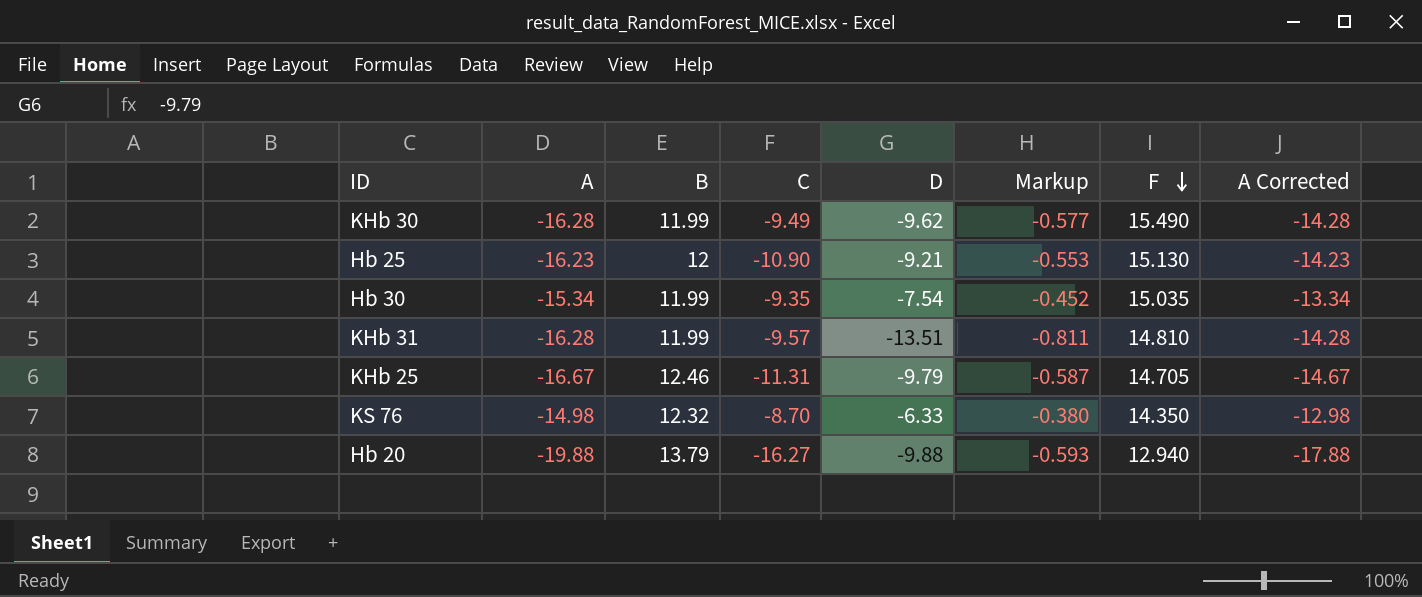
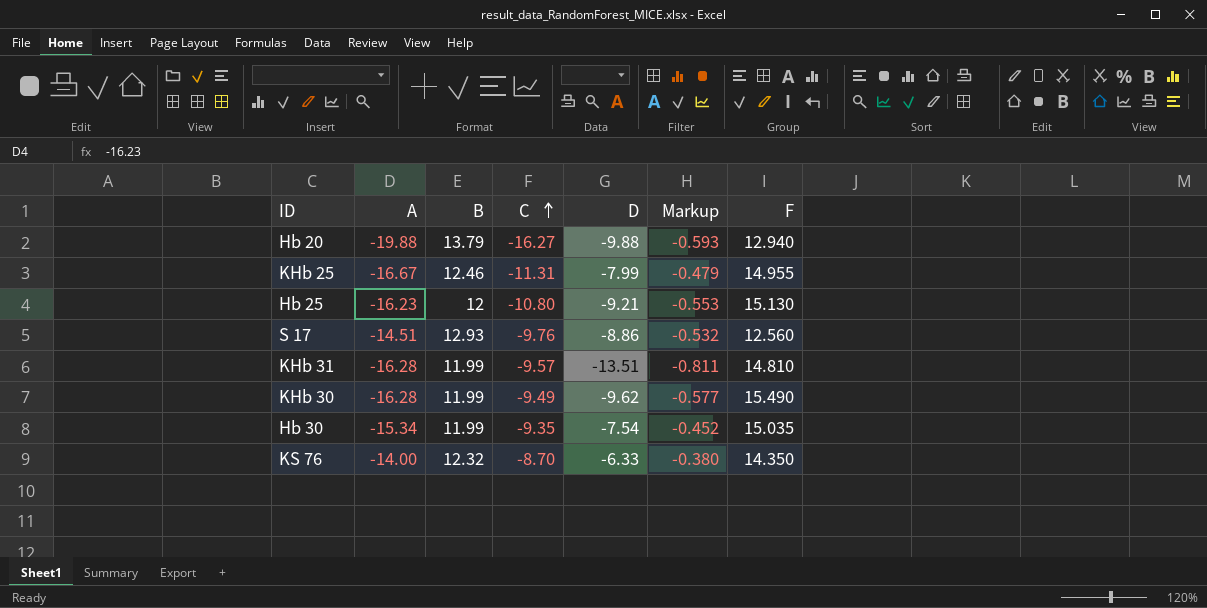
row order: F descending -> C ascending
column A Corrected | formula: [A] + 2 -> none
KHb 25 | D: -9.79 -> -7.99
KHb 25 | Markup: -0.587 -> -0.479
KHb 25 | F: 14.705 -> 14.955
Hb 25 | C: -10.90 -> -10.80
row S 17: none -> -14.51 | 12.93 | -9.76 | -8.86 | -0.532 | 12.560
KS 76 | A: -14.98 -> -14.00

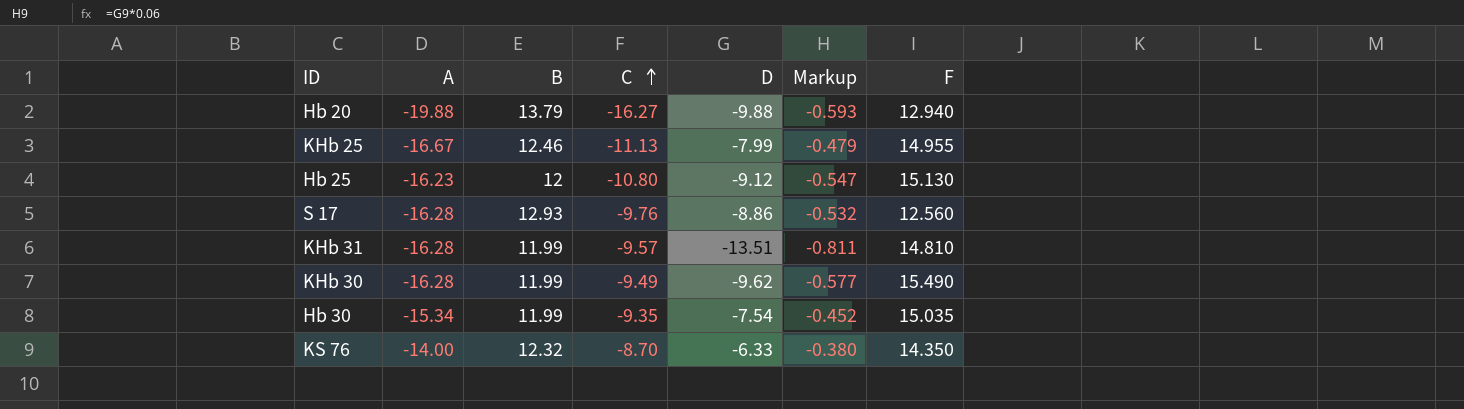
KHb 25 | C: -11.31 -> -11.13
Hb 25 | D: -9.21 -> -9.12
Hb 25 | Markup: -0.553 -> -0.547
S 17 | A: -14.51 -> -16.28

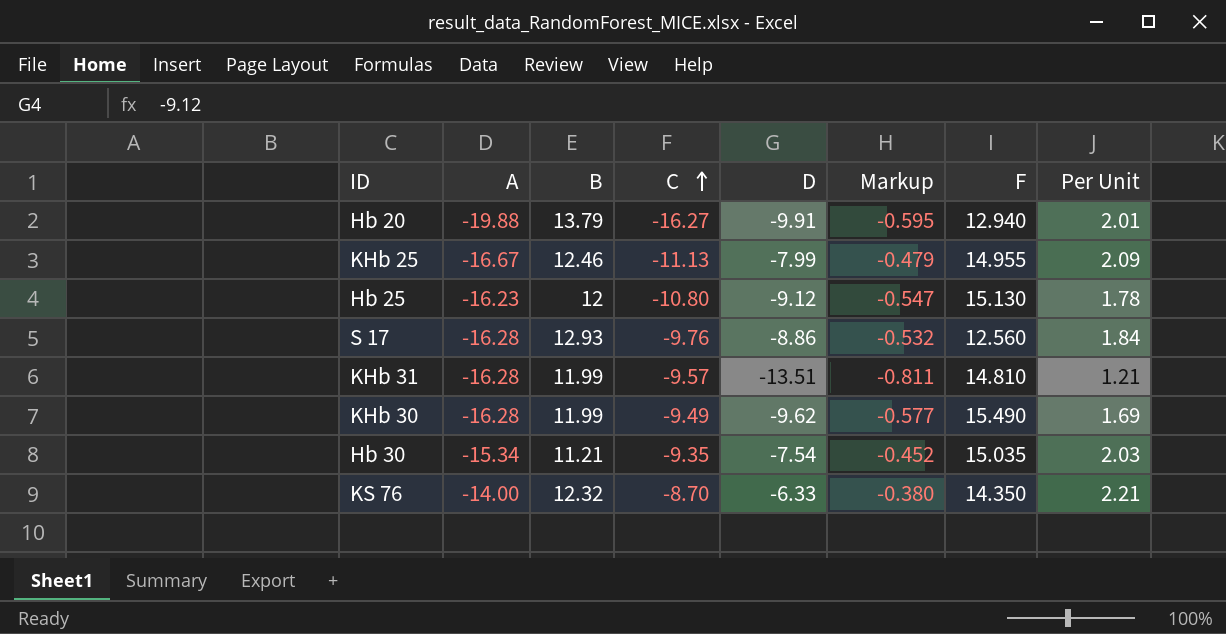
column Per Unit | formula: none -> [A] / [D]
Hb 20 | D: -9.88 -> -9.91
Hb 20 | Markup: -0.593 -> -0.595
Hb 30 | B: 11.99 -> 11.21

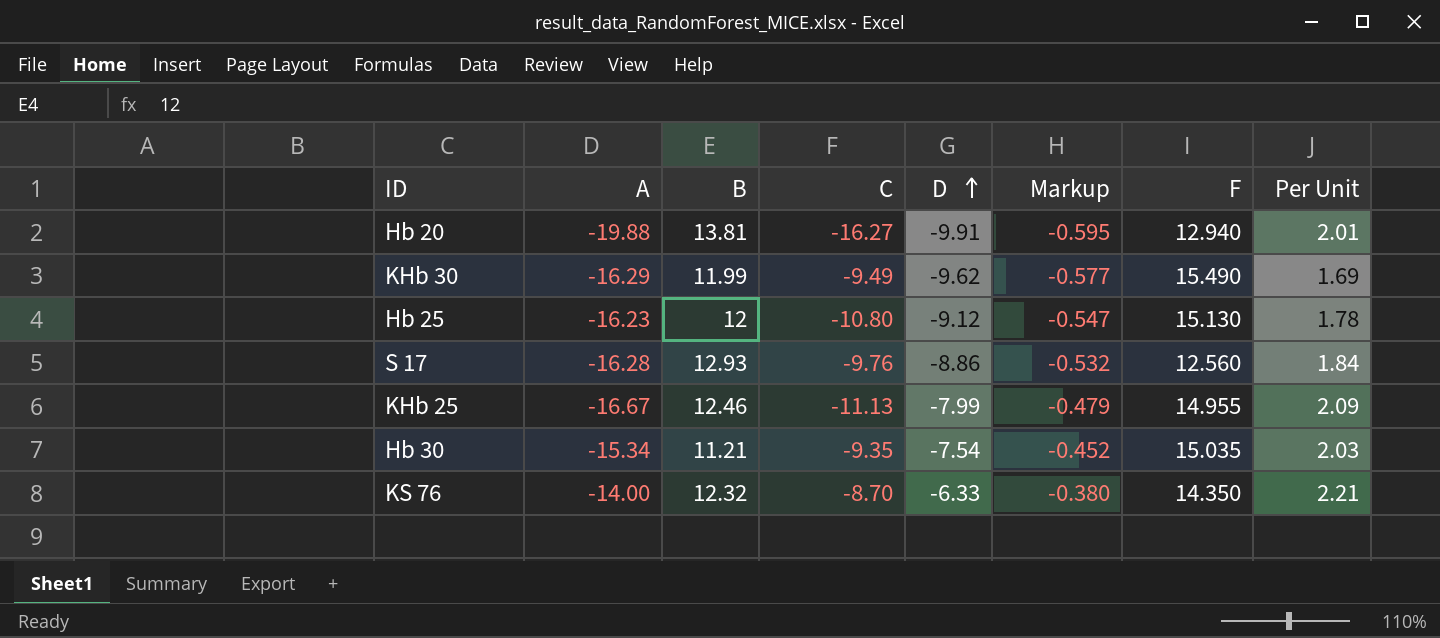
row order: C ascending -> D ascending
row KHb 31: -16.28 | 11.99 | -9.57 | -13.51 | -0.811 | 14.810 | 1.21 -> none
Hb 20 | B: 13.79 -> 13.81
KHb 30 | A: -16.28 -> -16.29

